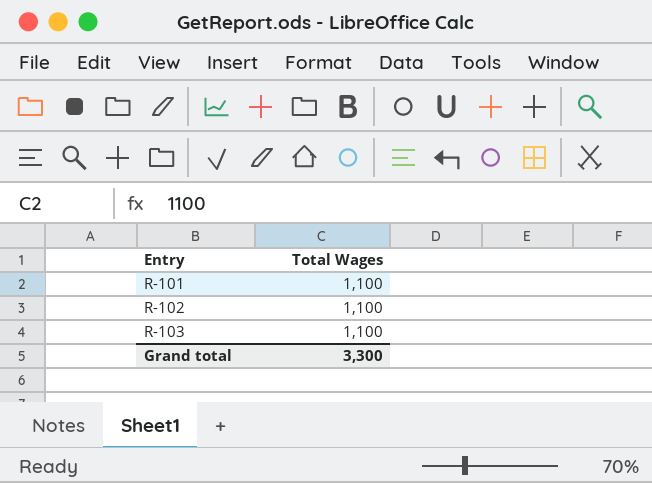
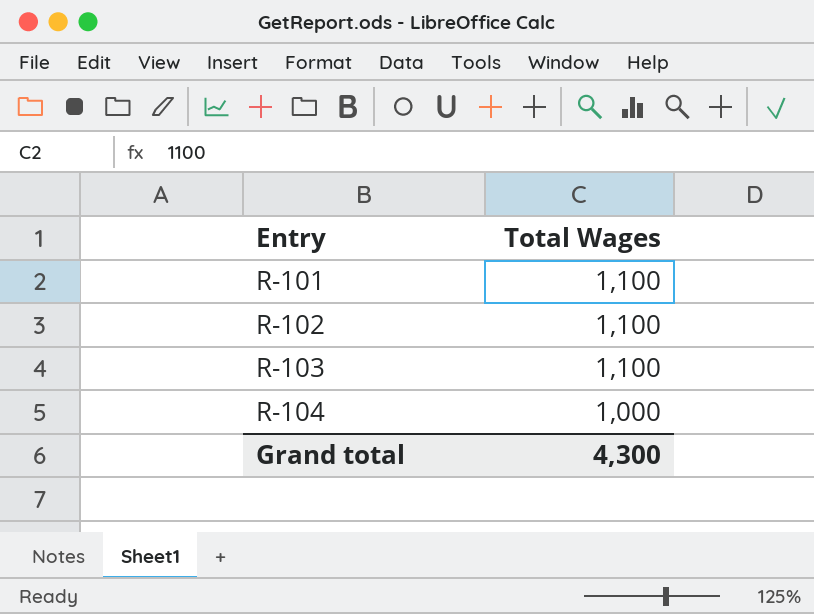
row R-104: none -> 1,000
Grand total | Total Wages: 3,300 -> 4,300

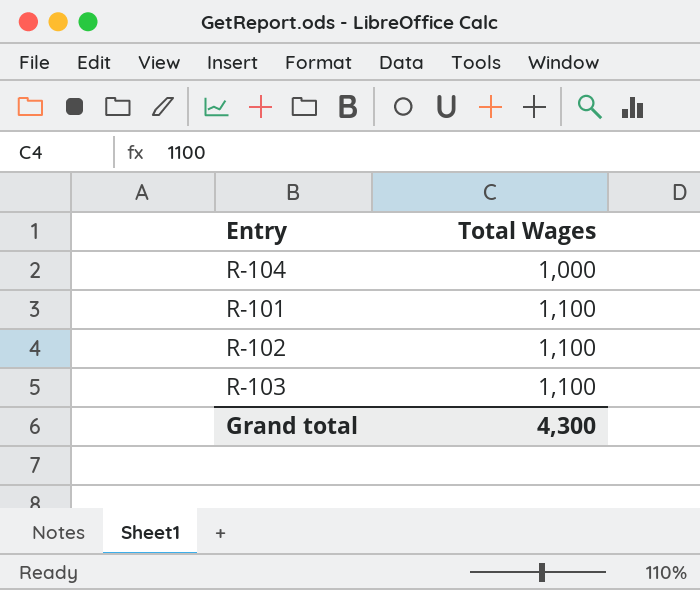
row order: Entry ascending -> Total Wages ascending

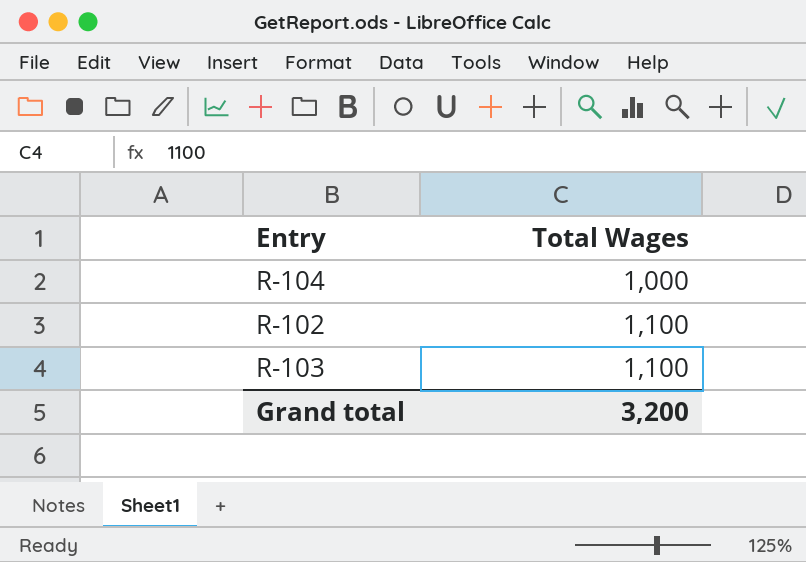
row R-101: 1,100 -> none
Grand total | Total Wages: 4,300 -> 3,200

